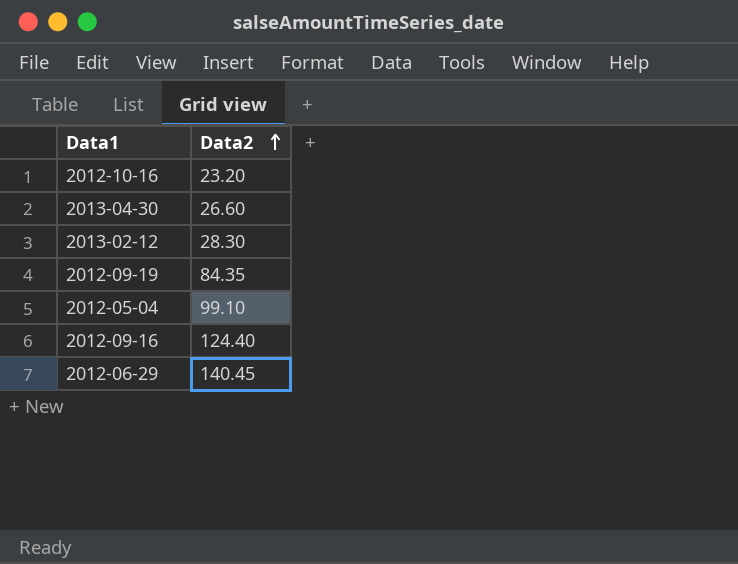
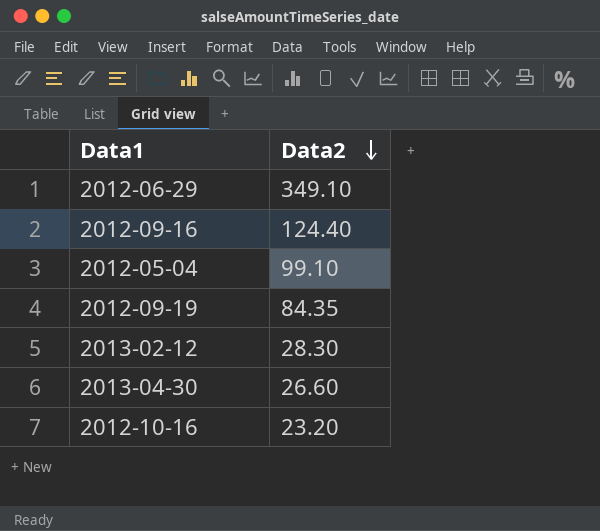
row order: Data2 ascending -> Data2 descending
2012-06-29 | Data2: 140.45 -> 349.10

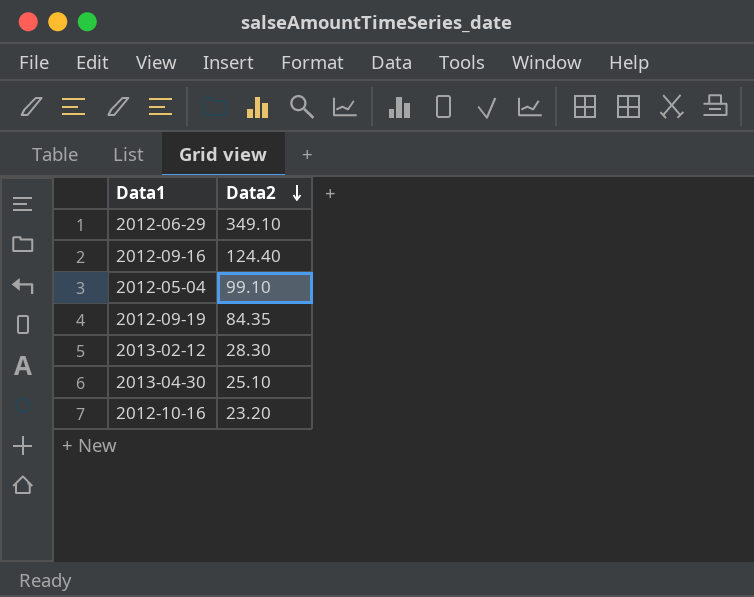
2013-04-30 | Data2: 26.60 -> 25.10

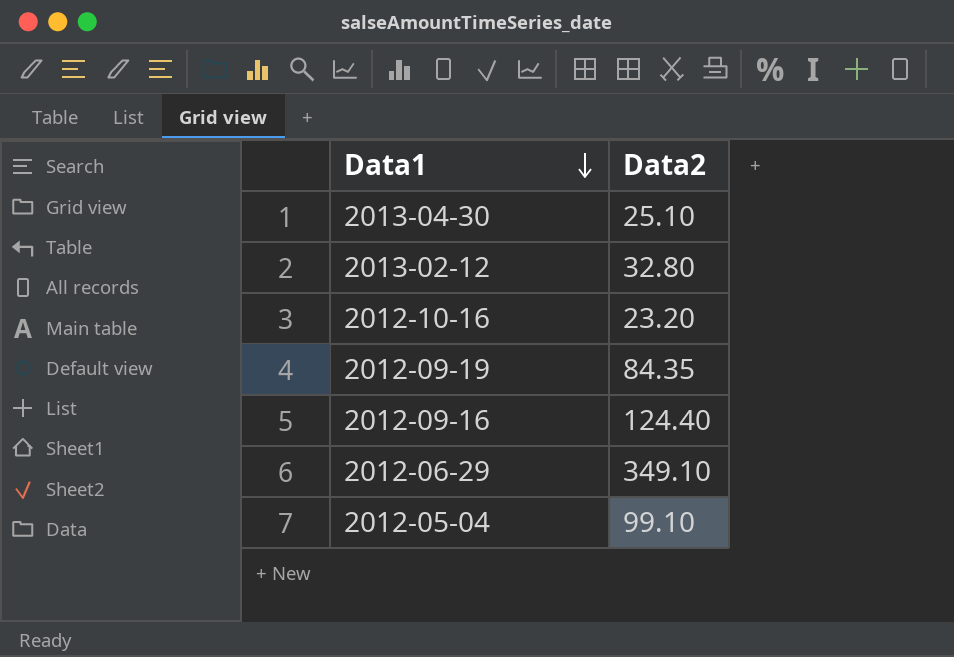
row order: Data2 descending -> Data1 descending
2013-02-12 | Data2: 28.30 -> 32.80

